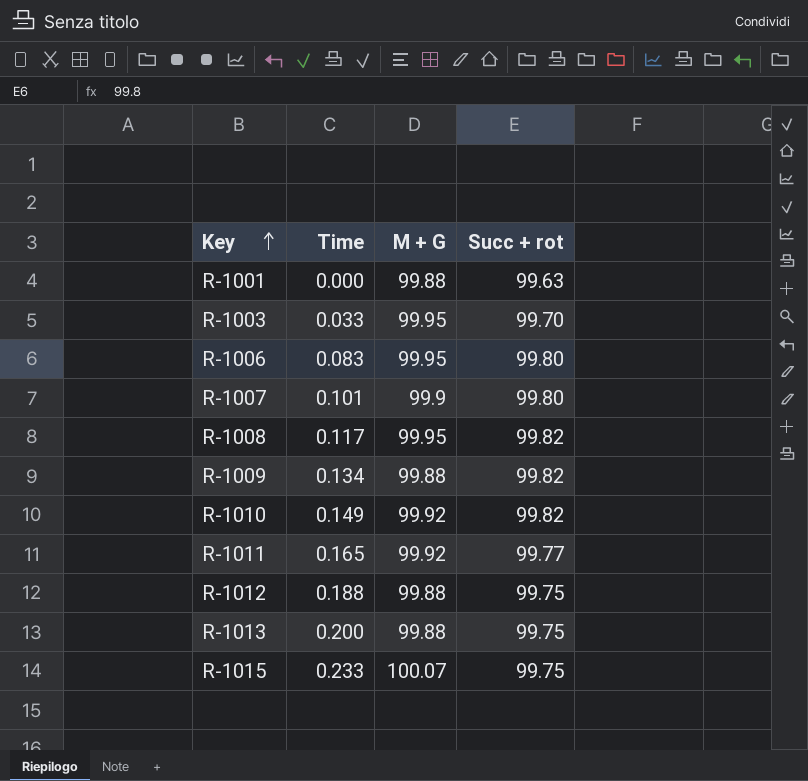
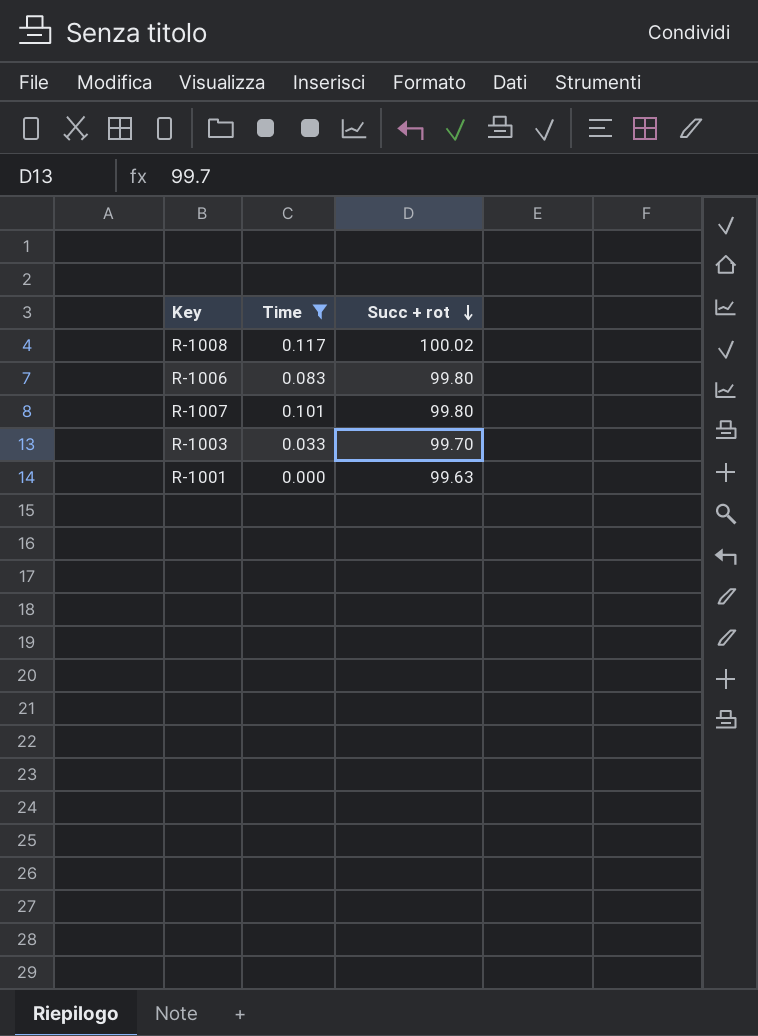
filter: none -> Time <= 0.117
row order: Key ascending -> Succ + rot descending
column M + G | position: 3 -> none
R-1008 | Succ + rot: 99.82 -> 100.02

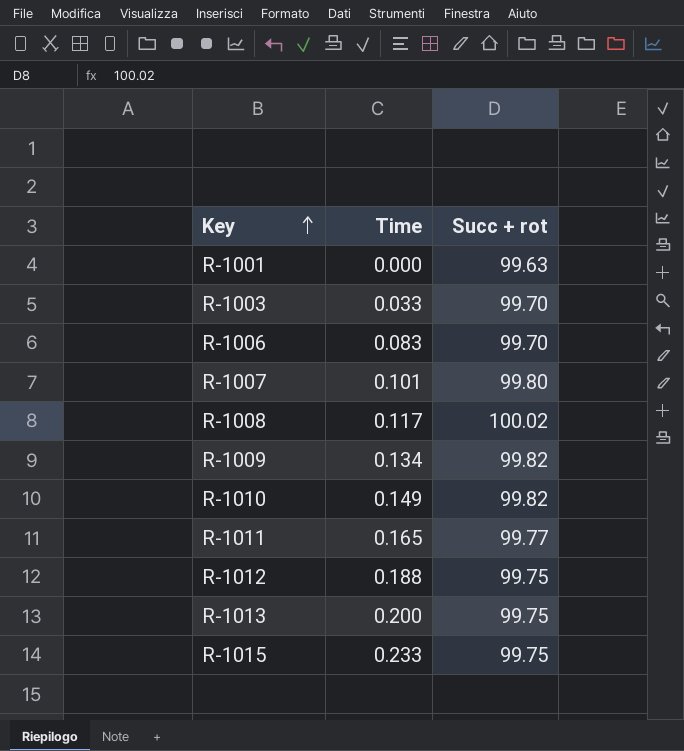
filter: Time <= 0.117 -> none
row order: Succ + rot descending -> Key ascending
R-1006 | Succ + rot: 99.80 -> 99.70

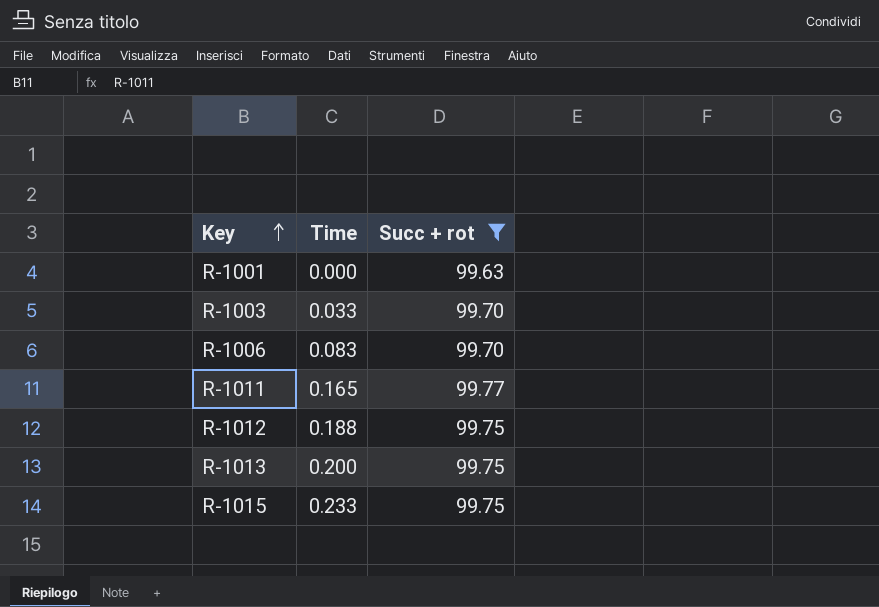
filter: none -> Succ + rot <= 99.77

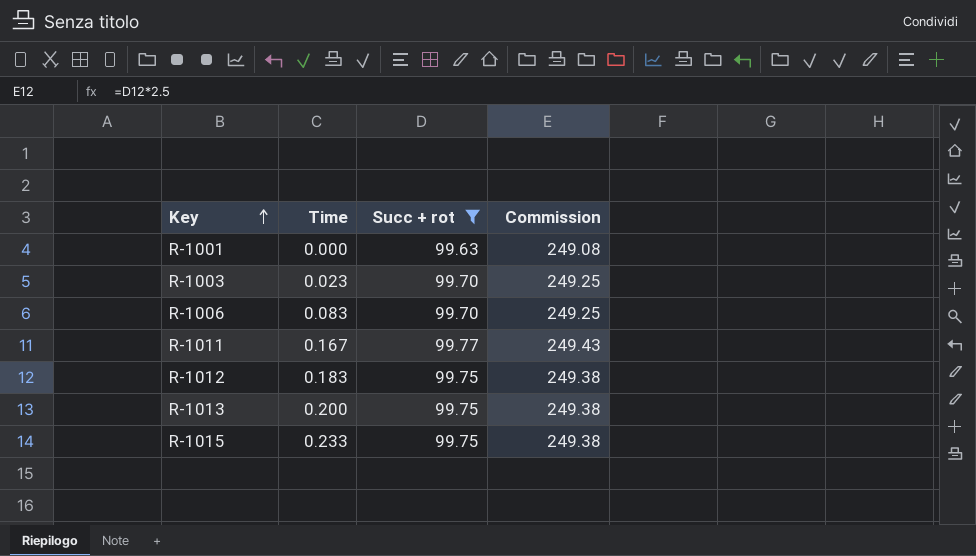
column Commission | formula: none -> [Succ + rot] * 2.5
R-1003 | Time: 0.033 -> 0.023
R-1011 | Time: 0.165 -> 0.167
R-1012 | Time: 0.188 -> 0.183

